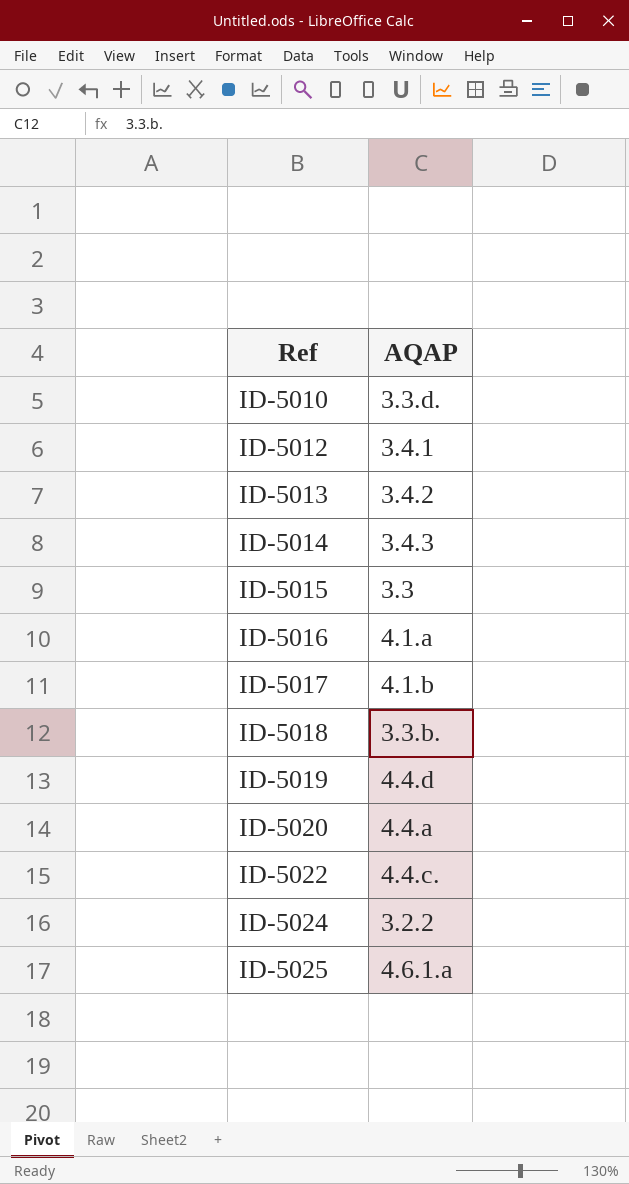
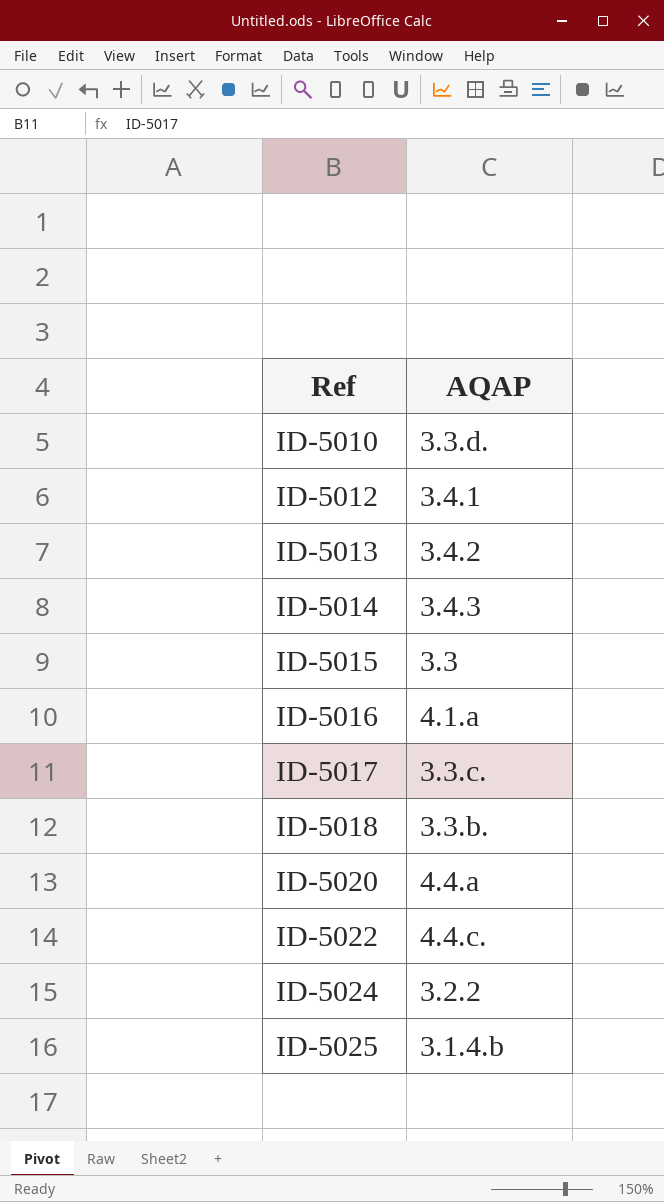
row ID-5019: 4.4.d -> none
ID-5017 | AQAP: 4.1.b -> 3.3.c.
ID-5025 | AQAP: 4.6.1.a -> 3.1.4.b

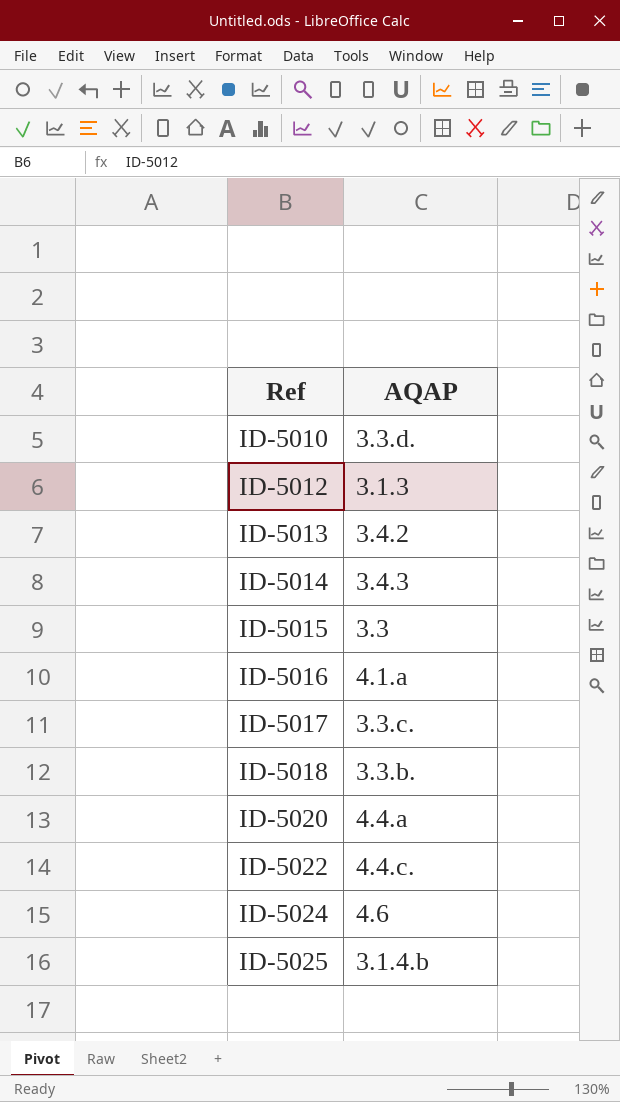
ID-5012 | AQAP: 3.4.1 -> 3.1.3
ID-5024 | AQAP: 3.2.2 -> 4.6

